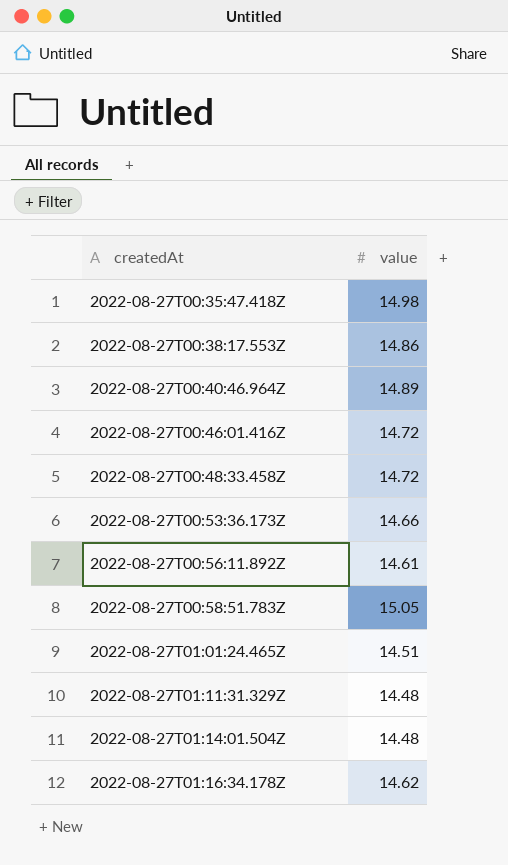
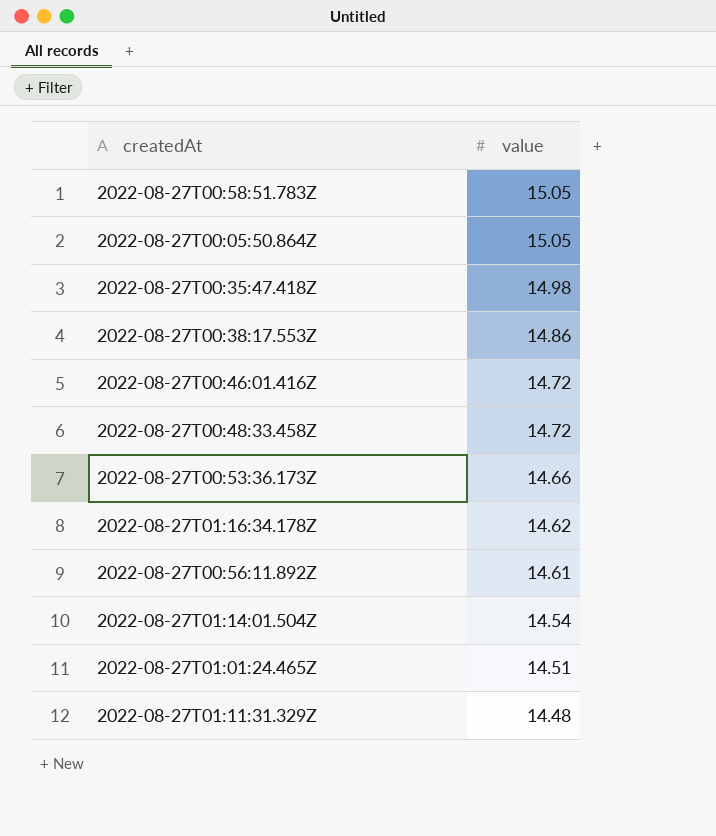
row order: createdAt ascending -> value descending
row 2022-08-27T00:40:46.964Z: 14.89 -> none
row 2022-08-27T00:05:50.864Z: none -> 15.05
2022-08-27T01:14:01.504Z | value: 14.48 -> 14.54

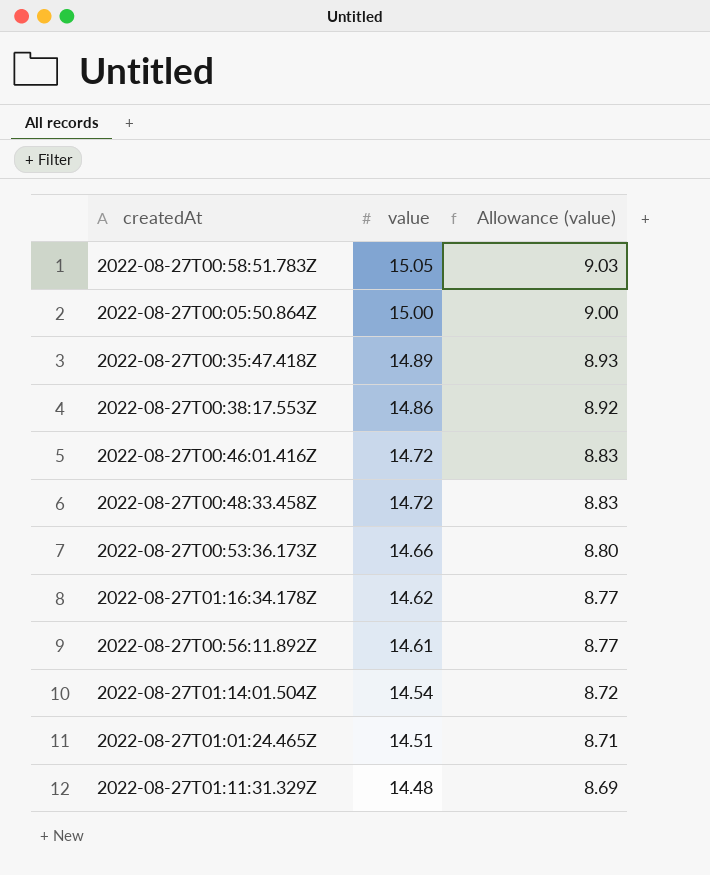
column Allowance (value) | formula: none -> [value] * 0.6
2022-08-27T00:05:50.864Z | value: 15.05 -> 15.00
2022-08-27T00:35:47.418Z | value: 14.98 -> 14.89

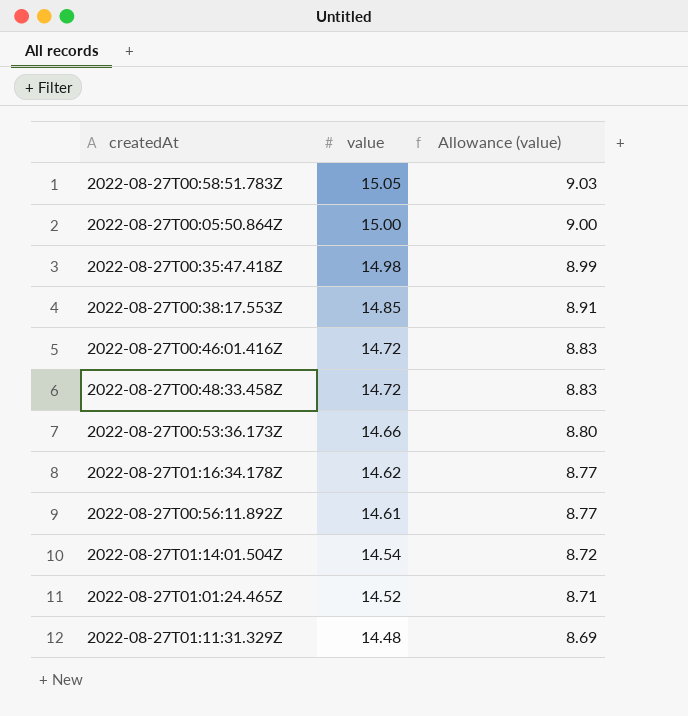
2022-08-27T00:35:47.418Z | value: 14.89 -> 14.98
2022-08-27T00:35:47.418Z | Allowance (value): 8.93 -> 8.99
2022-08-27T00:38:17.553Z | value: 14.86 -> 14.85
2022-08-27T00:38:17.553Z | Allowance (value): 8.92 -> 8.91
2022-08-27T01:01:24.465Z | value: 14.51 -> 14.52

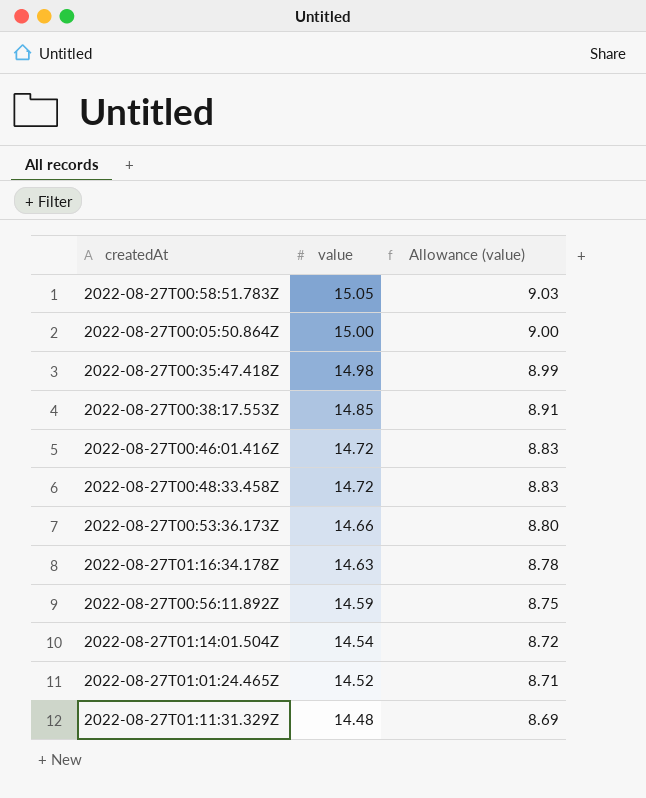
2022-08-27T01:16:34.178Z | value: 14.62 -> 14.63
2022-08-27T01:16:34.178Z | Allowance (value): 8.77 -> 8.78
2022-08-27T00:56:11.892Z | value: 14.61 -> 14.59
2022-08-27T00:56:11.892Z | Allowance (value): 8.77 -> 8.75

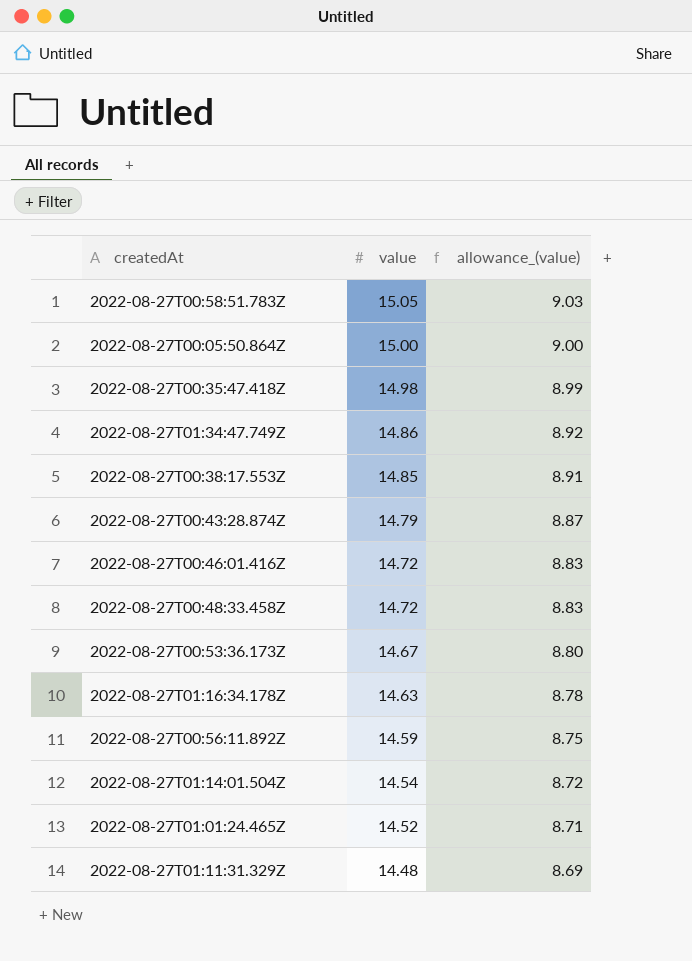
column name: Allowance (value) -> allowance_(value)
row 2022-08-27T01:34:47.749Z: none -> 14.86 | 8.92
row 2022-08-27T00:43:28.874Z: none -> 14.79 | 8.87
2022-08-27T00:53:36.173Z | value: 14.66 -> 14.67

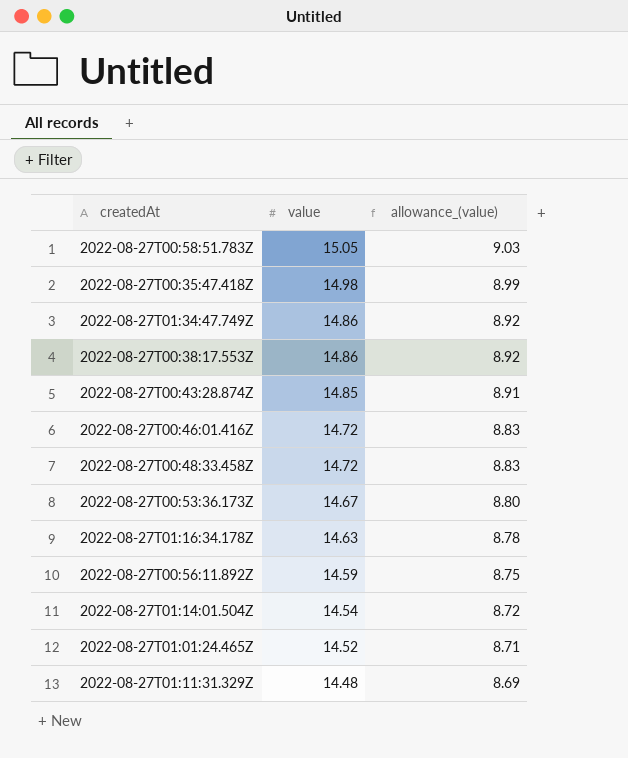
row 2022-08-27T00:05:50.864Z: 15.00 | 9.00 -> none
2022-08-27T00:38:17.553Z | value: 14.85 -> 14.86
2022-08-27T00:38:17.553Z | allowance_(value): 8.91 -> 8.92
2022-08-27T00:43:28.874Z | value: 14.79 -> 14.85
2022-08-27T00:43:28.874Z | allowance_(value): 8.87 -> 8.91

